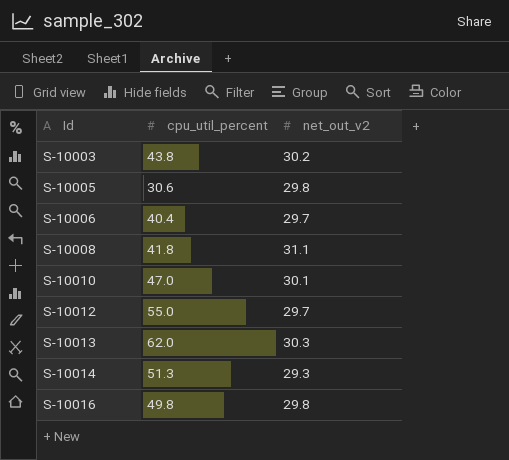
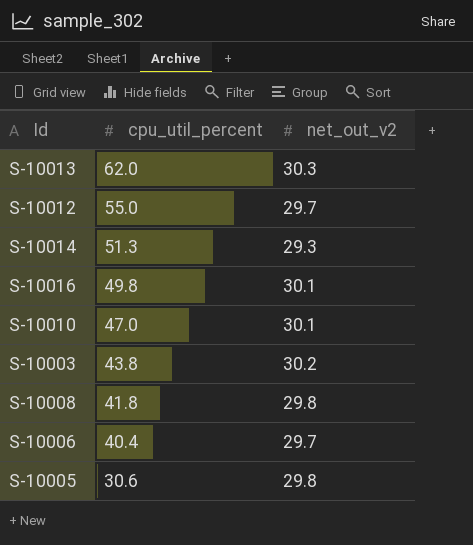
row order: Id ascending -> cpu_util_percent descending
S-10016 | net_out_v2: 29.8 -> 30.1
S-10008 | net_out_v2: 31.1 -> 29.8

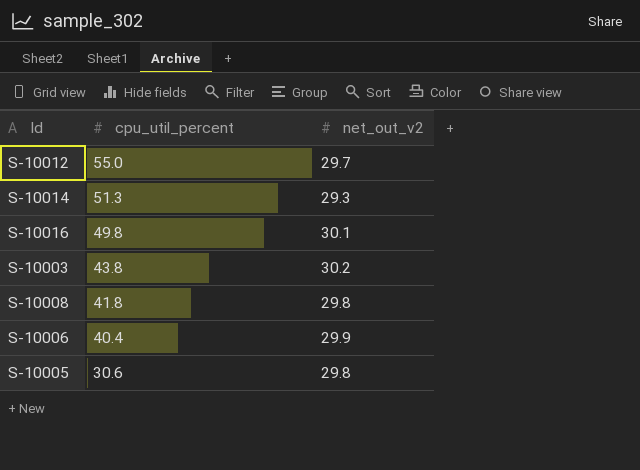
row S-10013: 62.0 | 30.3 -> none
row S-10010: 47.0 | 30.1 -> none
S-10006 | net_out_v2: 29.7 -> 29.9

